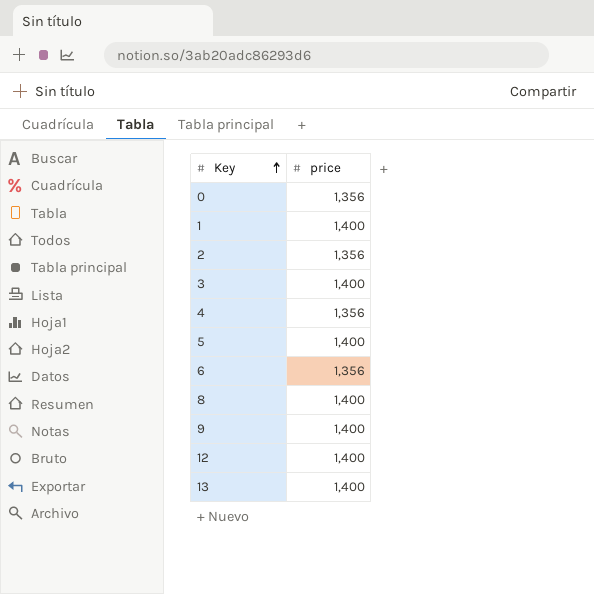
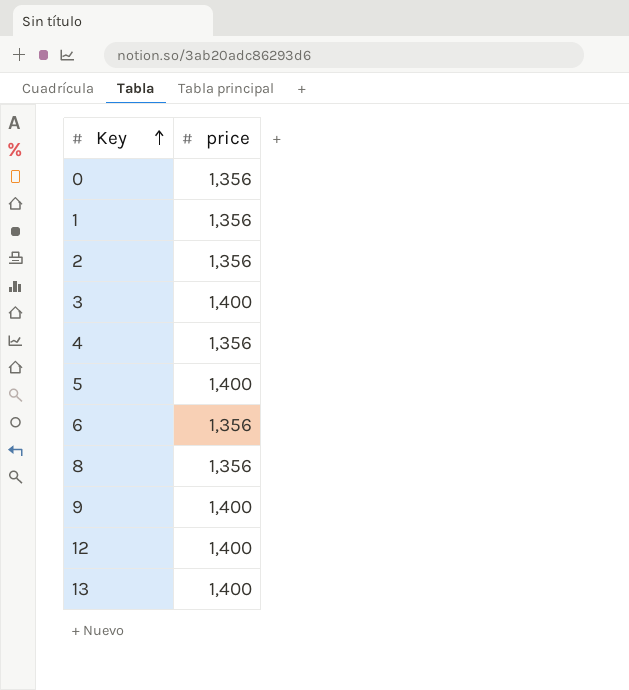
1 | price: 1,400 -> 1,356
8 | price: 1,400 -> 1,356

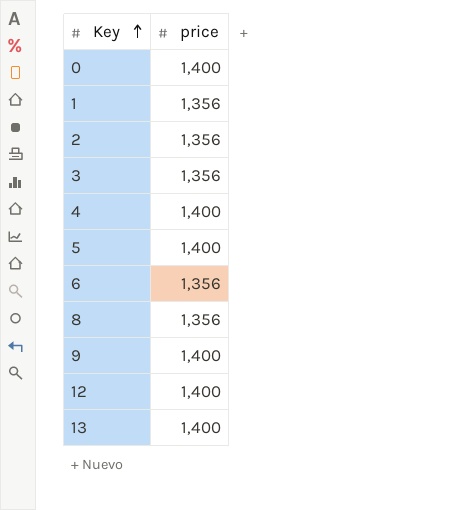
0 | price: 1,356 -> 1,400
3 | price: 1,400 -> 1,356
4 | price: 1,356 -> 1,400

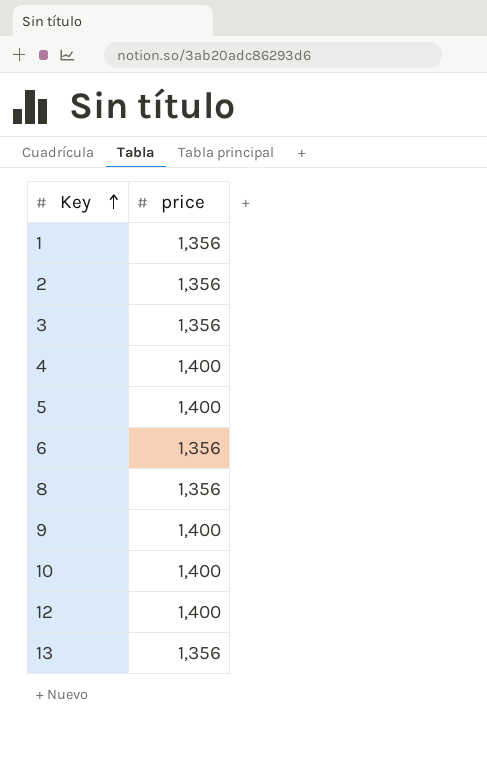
row 0: 1,400 -> none
row 10: none -> 1,400
13 | price: 1,400 -> 1,356

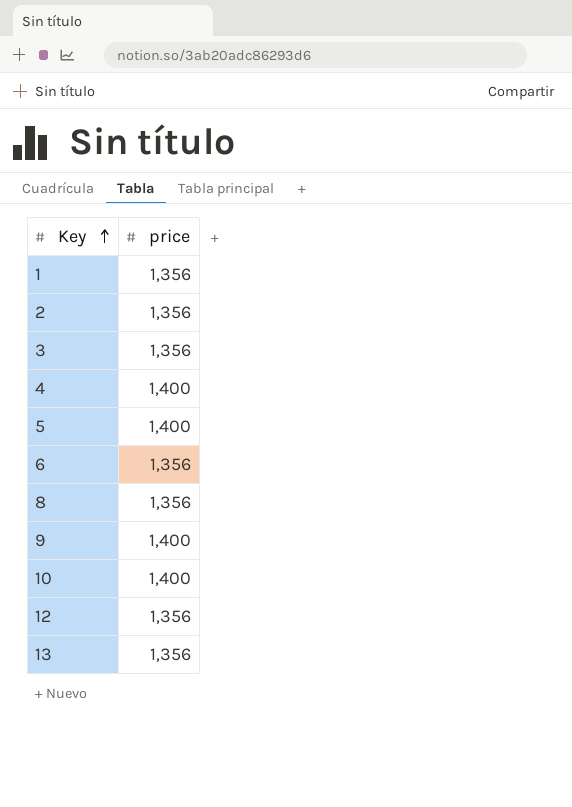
12 | price: 1,400 -> 1,356

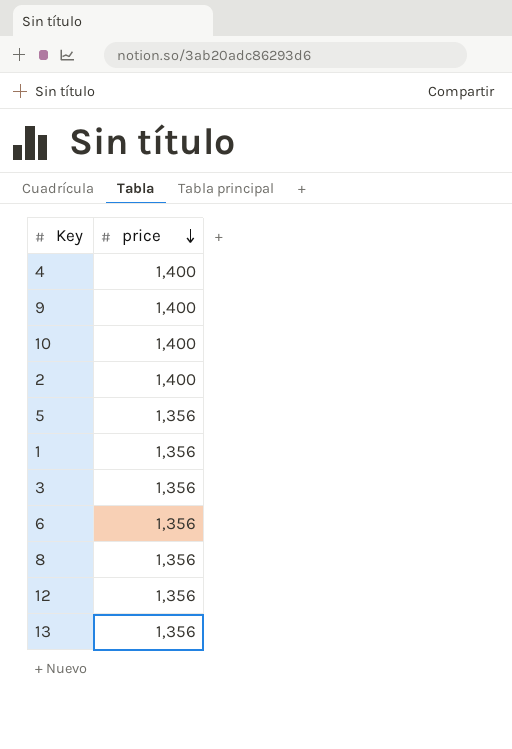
row order: Key ascending -> price descending
2 | price: 1,356 -> 1,400
5 | price: 1,400 -> 1,356

